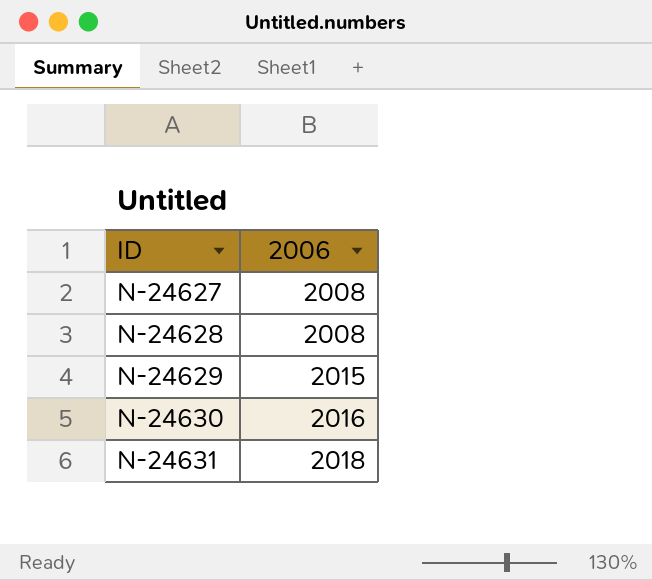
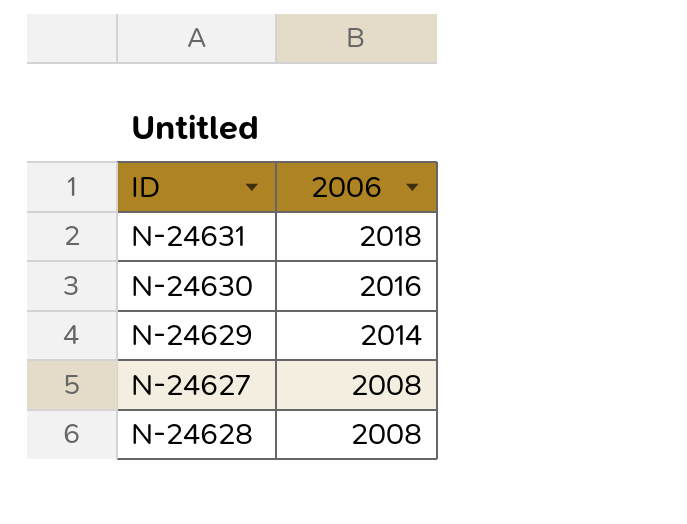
row order: ID ascending -> 2006 descending
N-24629 | 2006: 2015 -> 2014

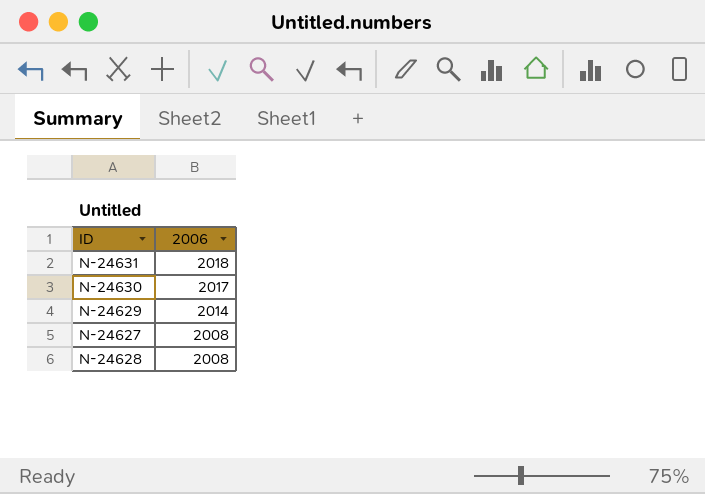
N-24630 | 2006: 2016 -> 2017

